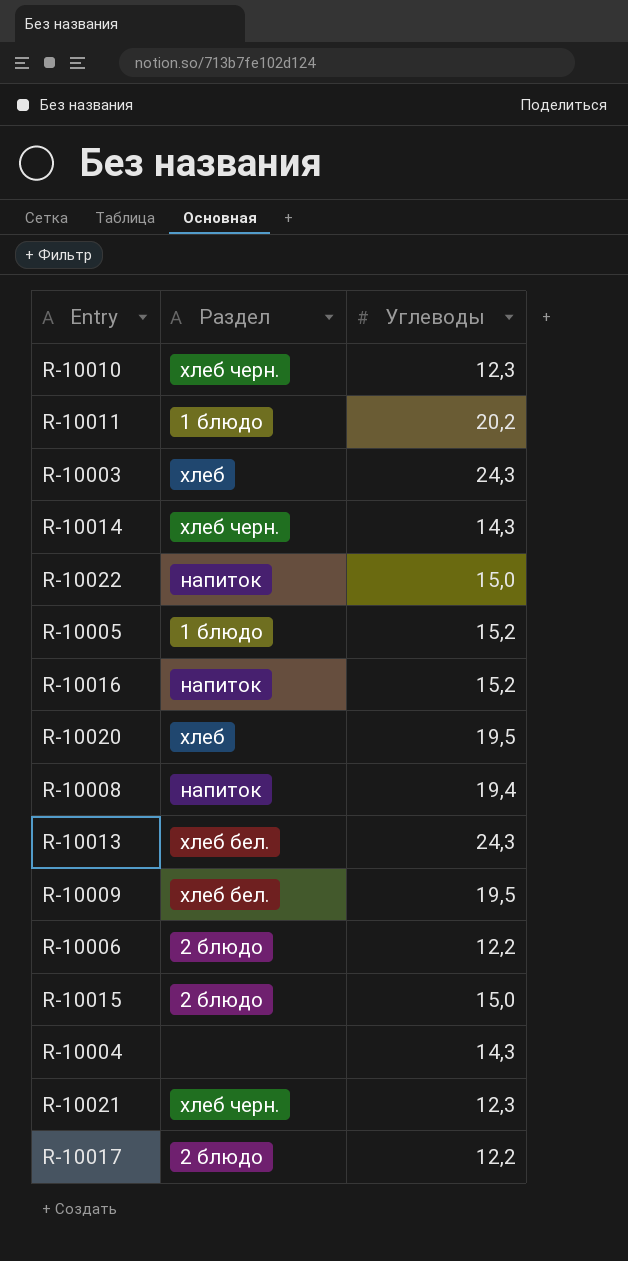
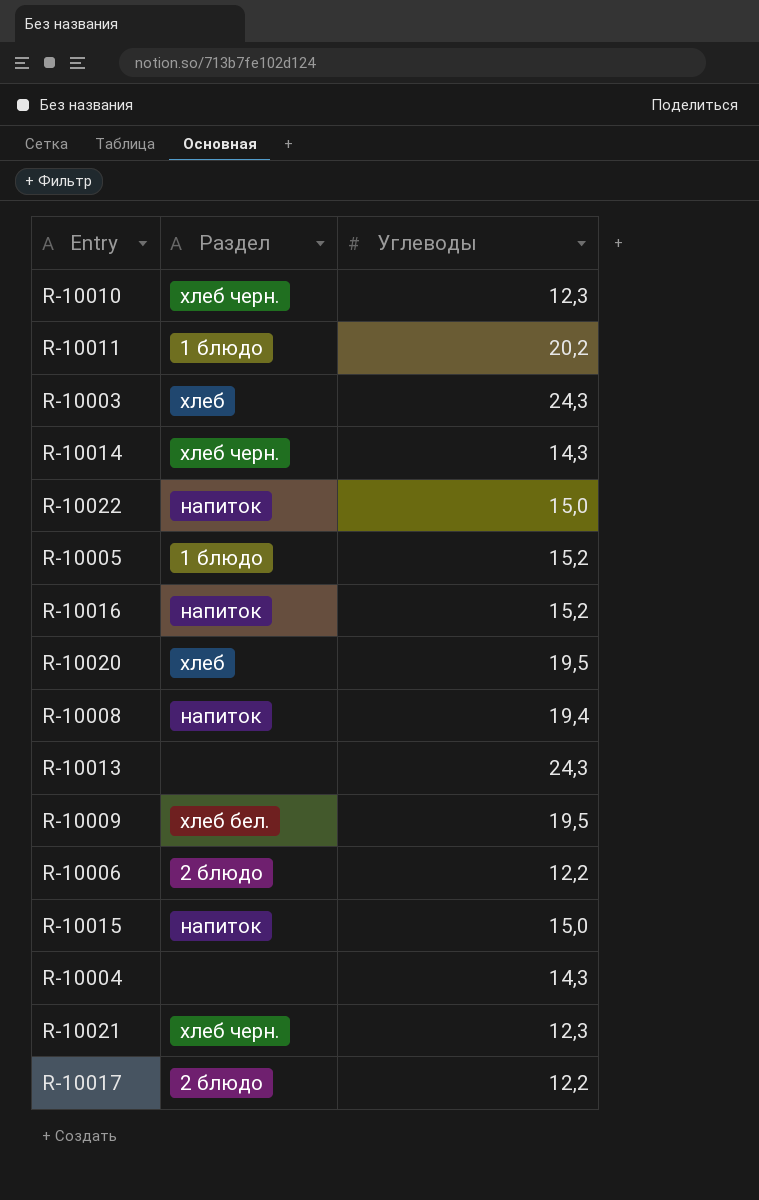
R-10013 | Раздел: хлеб бел. -> none
R-10015 | Раздел: 2 блюдо -> напиток

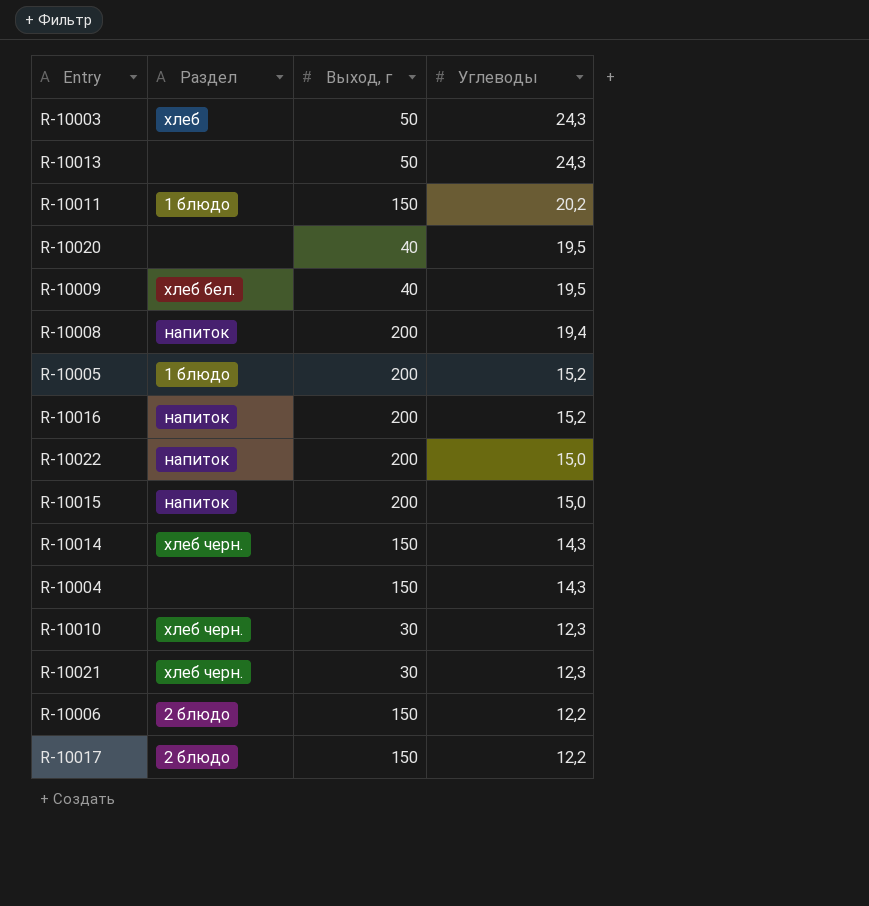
row order: none -> Углеводы descending
column Выход, г | position: none -> 3
R-10020 | Раздел: хлеб -> none

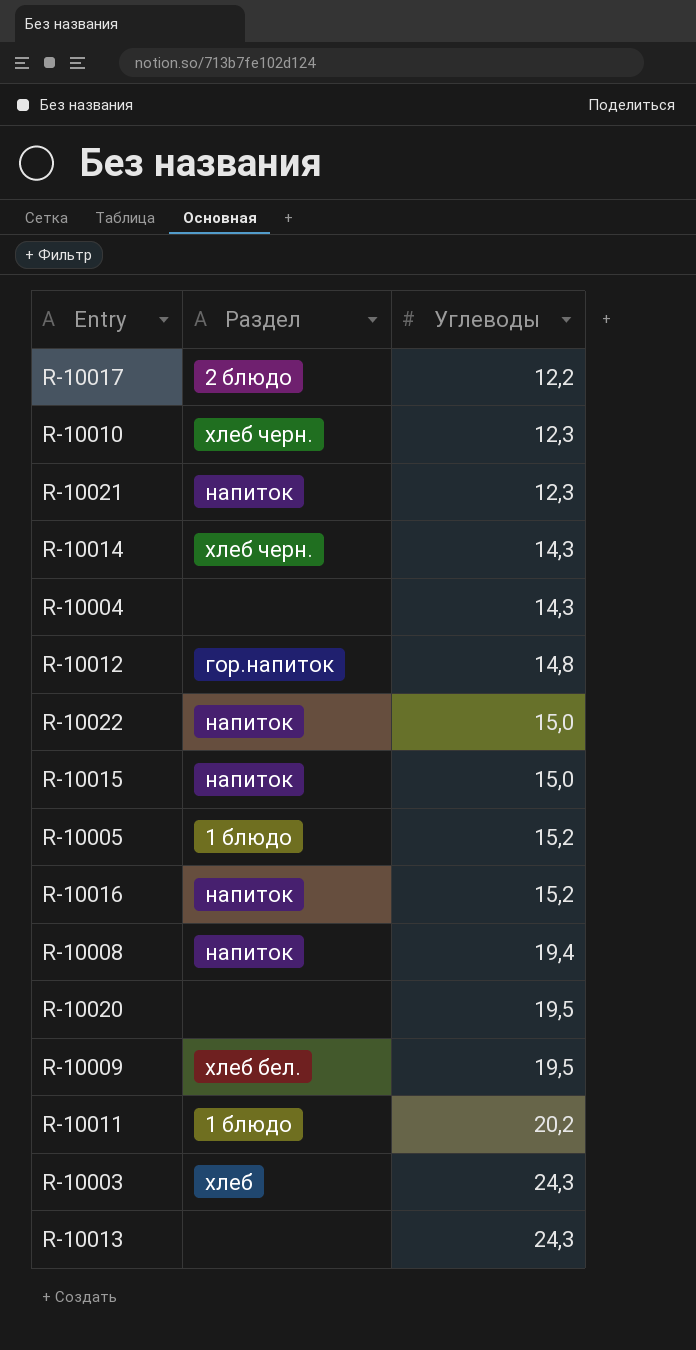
row order: Углеводы descending -> Углеводы ascending
column Выход, г | position: 3 -> none
row R-10006: 2 блюдо | 150 | 12,2 -> none
R-10021 | Раздел: хлеб черн. -> напиток
row R-10012: none -> гор.напиток | 14,8

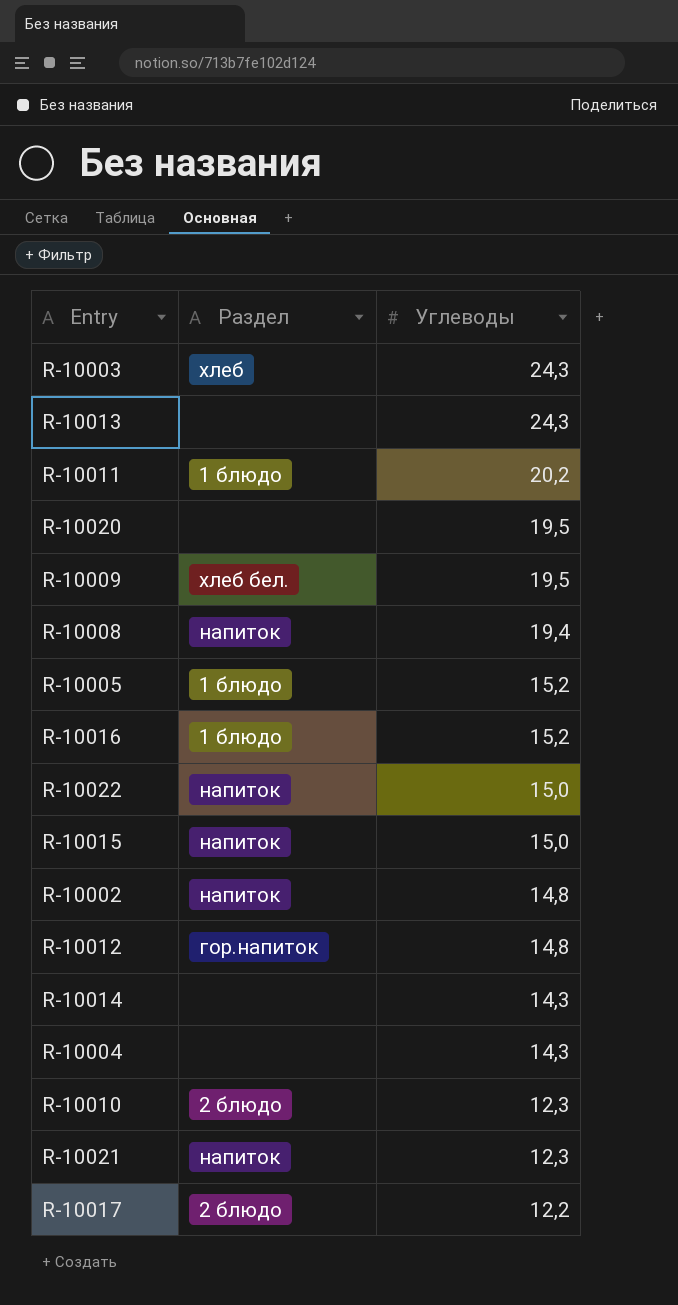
row order: Углеводы ascending -> Углеводы descending
R-10016 | Раздел: напиток -> 1 блюдо
row R-10002: none -> напиток | 14,8
R-10014 | Раздел: хлеб черн. -> none
R-10010 | Раздел: хлеб черн. -> 2 блюдо

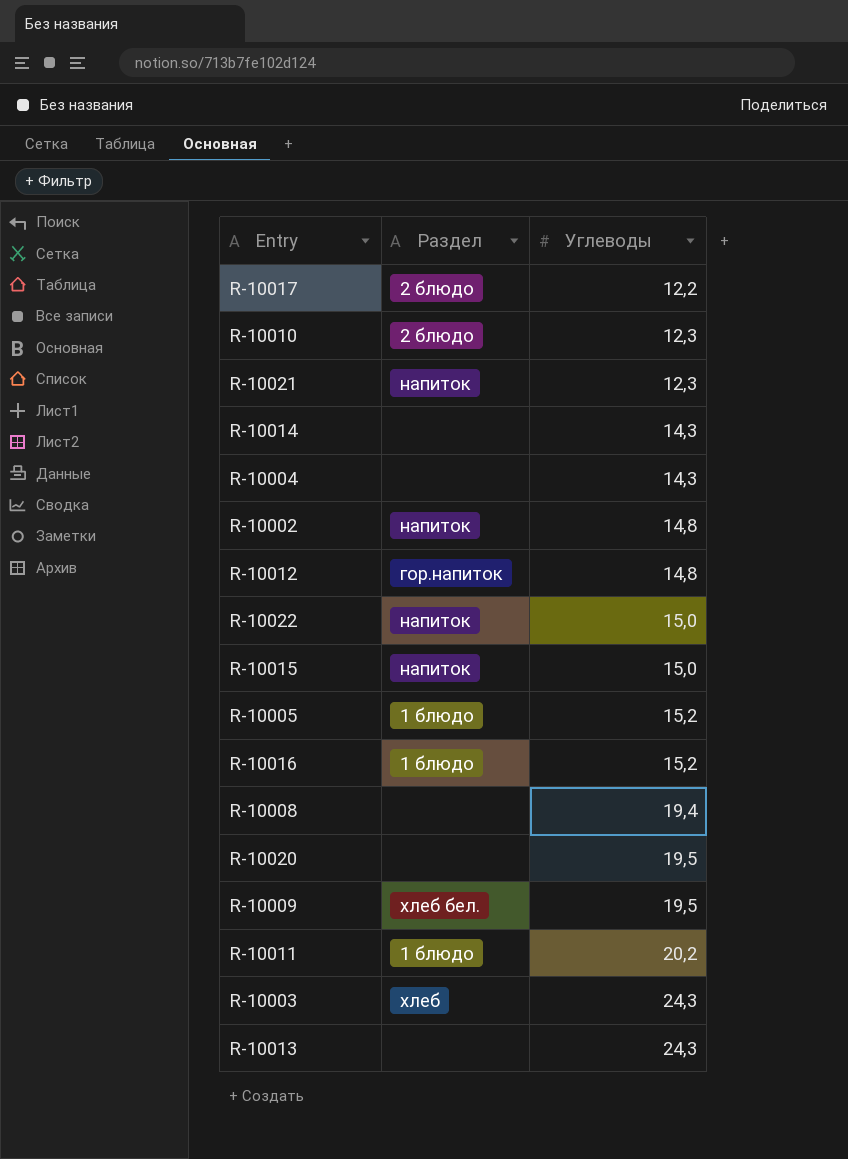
row order: Углеводы descending -> Углеводы ascending
R-10008 | Раздел: напиток -> none

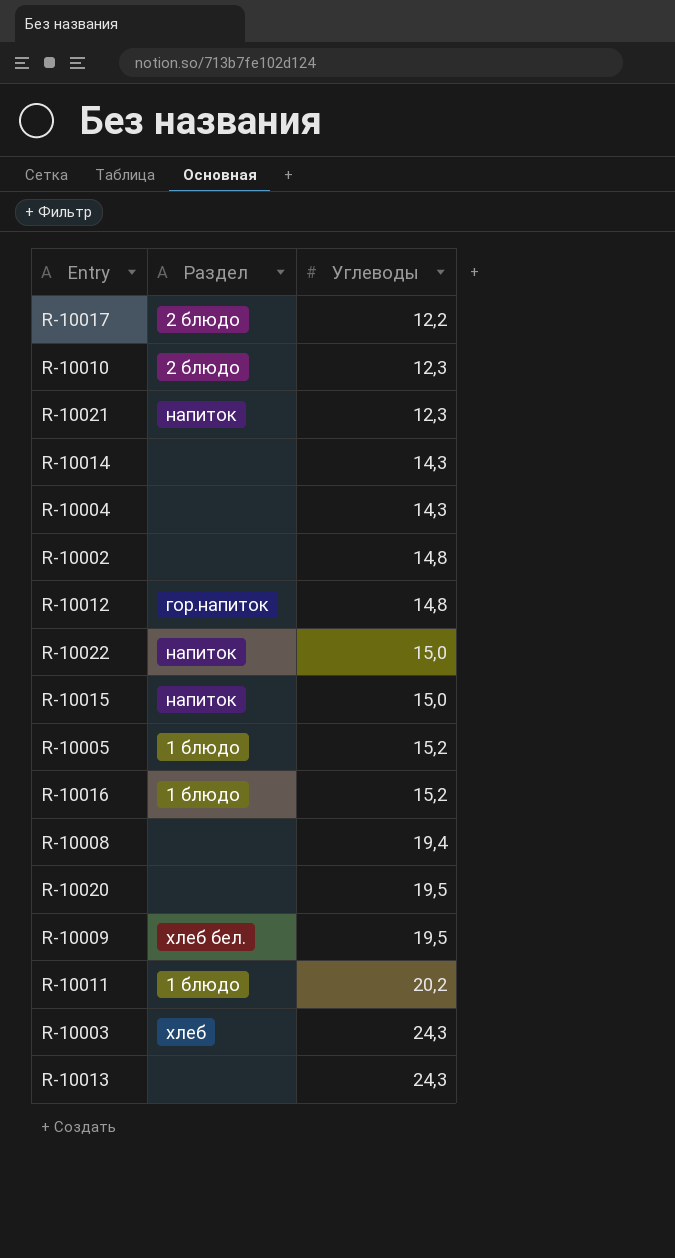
R-10002 | Раздел: напиток -> none

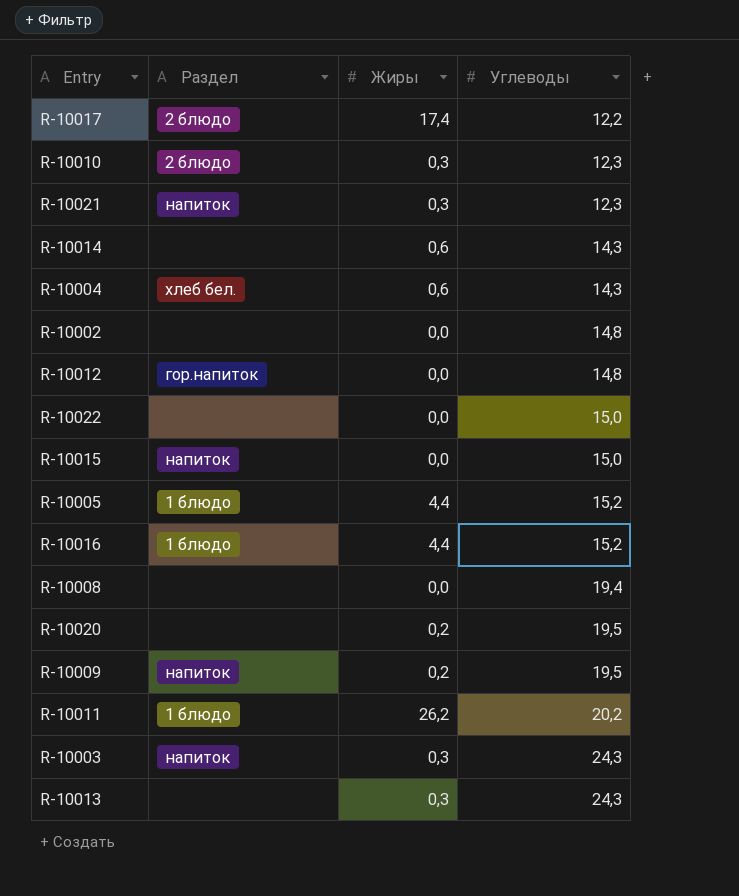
column Жиры | position: none -> 3
R-10004 | Раздел: none -> хлеб бел.
R-10022 | Раздел: напиток -> none
R-10009 | Раздел: хлеб бел. -> напиток
R-10003 | Раздел: хлеб -> напиток

